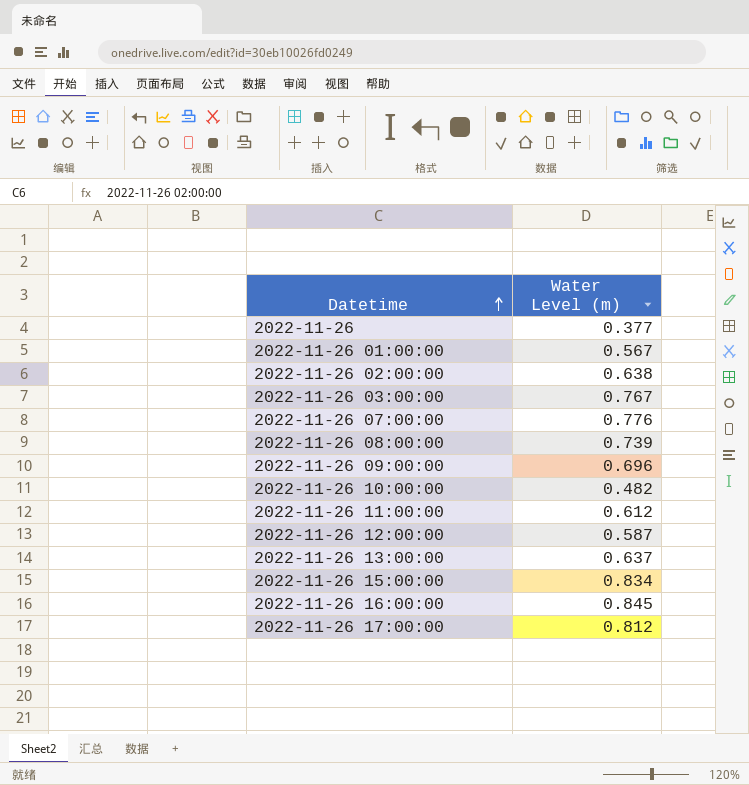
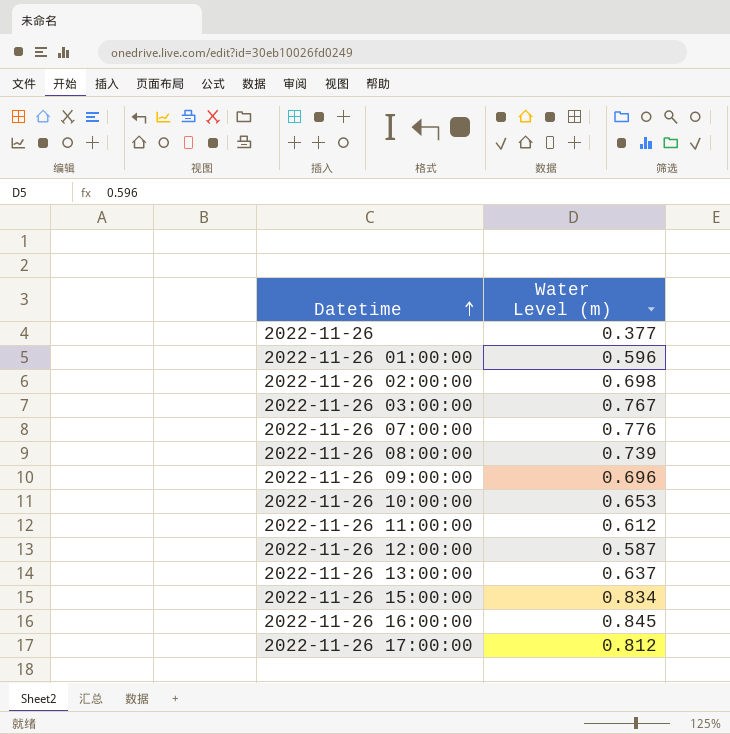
2022-11-26 01:00:00 | Water Level (m): 0.567 -> 0.596
2022-11-26 02:00:00 | Water Level (m): 0.638 -> 0.698
2022-11-26 10:00:00 | Water Level (m): 0.482 -> 0.653

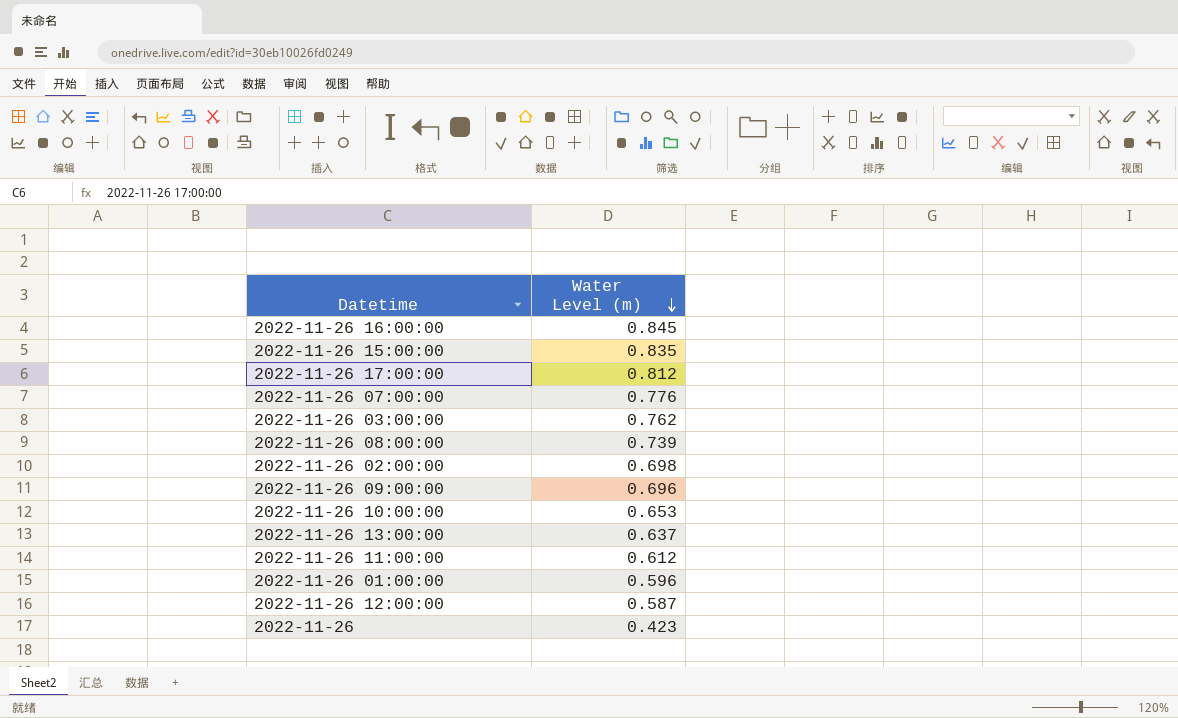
row order: Datetime ascending -> Water Level (m) descending
2022-11-26 15:00:00 | Water Level (m): 0.834 -> 0.835
2022-11-26 03:00:00 | Water Level (m): 0.767 -> 0.762
2022-11-26 | Water Level (m): 0.377 -> 0.423

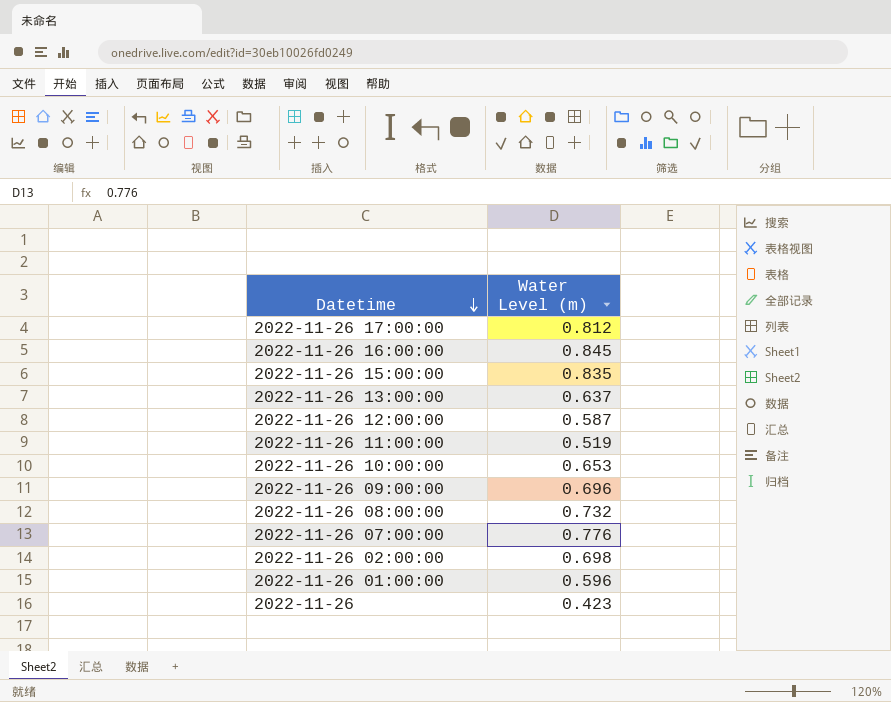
row order: Water Level (m) descending -> Datetime descending
row 2022-11-26 03:00:00: 0.762 -> none
2022-11-26 11:00:00 | Water Level (m): 0.612 -> 0.519
2022-11-26 08:00:00 | Water Level (m): 0.739 -> 0.732

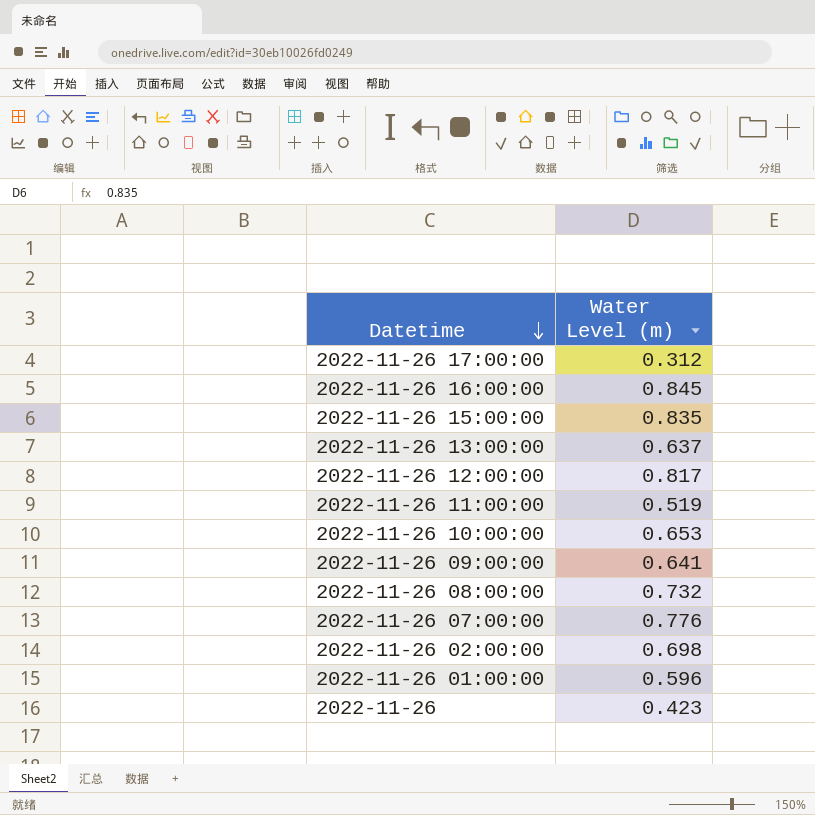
2022-11-26 17:00:00 | Water Level (m): 0.812 -> 0.312
2022-11-26 12:00:00 | Water Level (m): 0.587 -> 0.817
2022-11-26 09:00:00 | Water Level (m): 0.696 -> 0.641

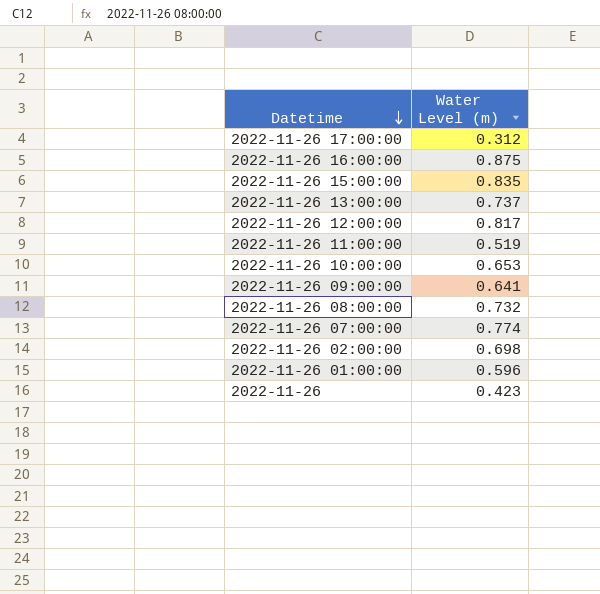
2022-11-26 16:00:00 | Water Level (m): 0.845 -> 0.875
2022-11-26 13:00:00 | Water Level (m): 0.637 -> 0.737
2022-11-26 07:00:00 | Water Level (m): 0.776 -> 0.774

